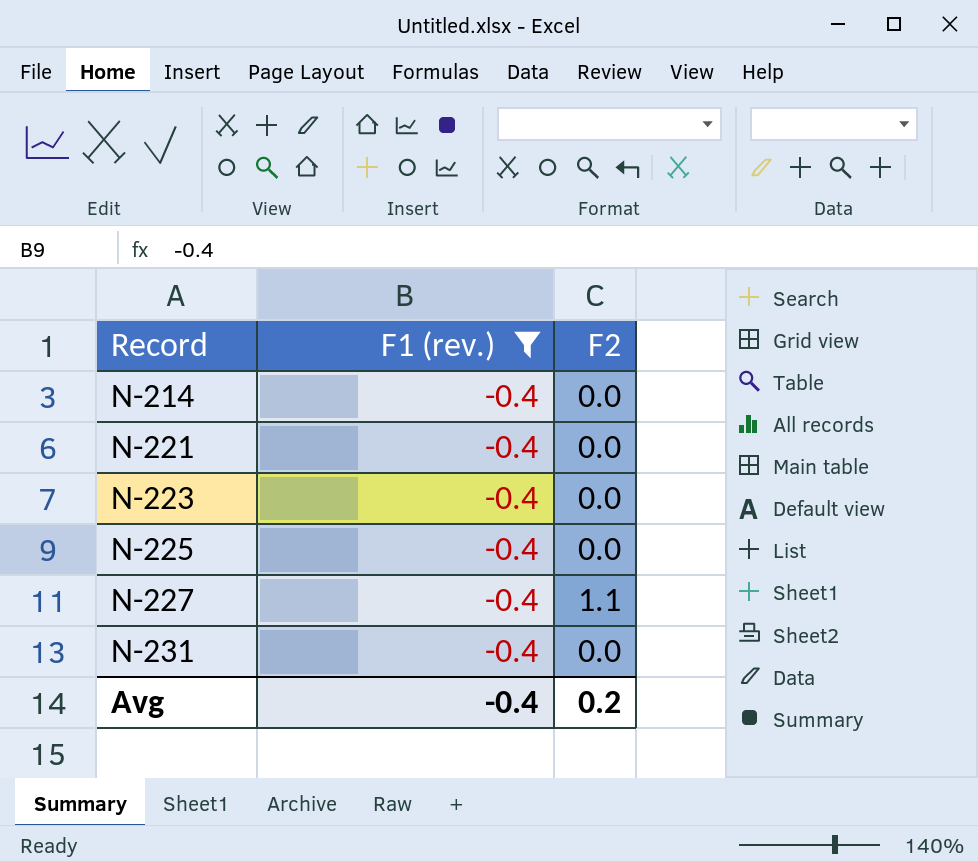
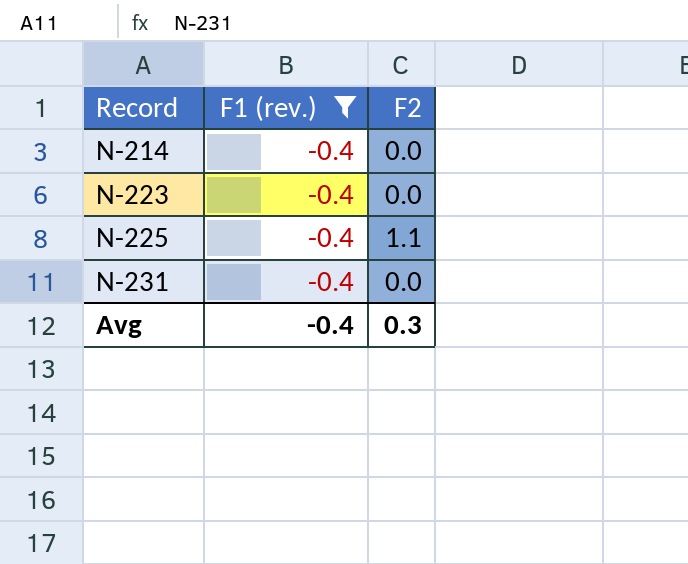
row N-221: -0.4 | 0.0 -> none
row N-227: -0.4 | 1.1 -> none
N-225 | F2: 0.0 -> 1.1
Avg | F2: 0.2 -> 0.3

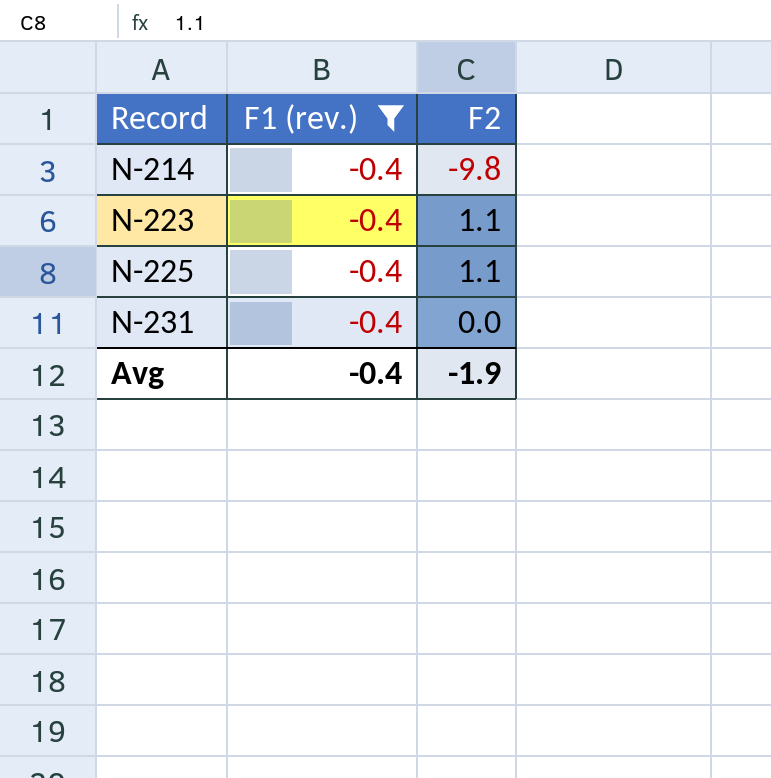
N-214 | F2: 0.0 -> -9.8
N-223 | F2: 0.0 -> 1.1
Avg | F2: 0.3 -> -1.9

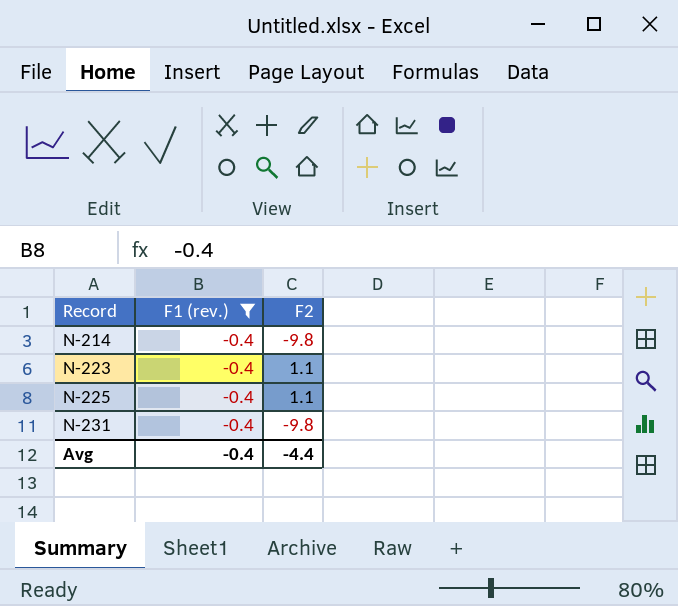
N-231 | F2: 0.0 -> -9.8
Avg | F2: -1.9 -> -4.4

